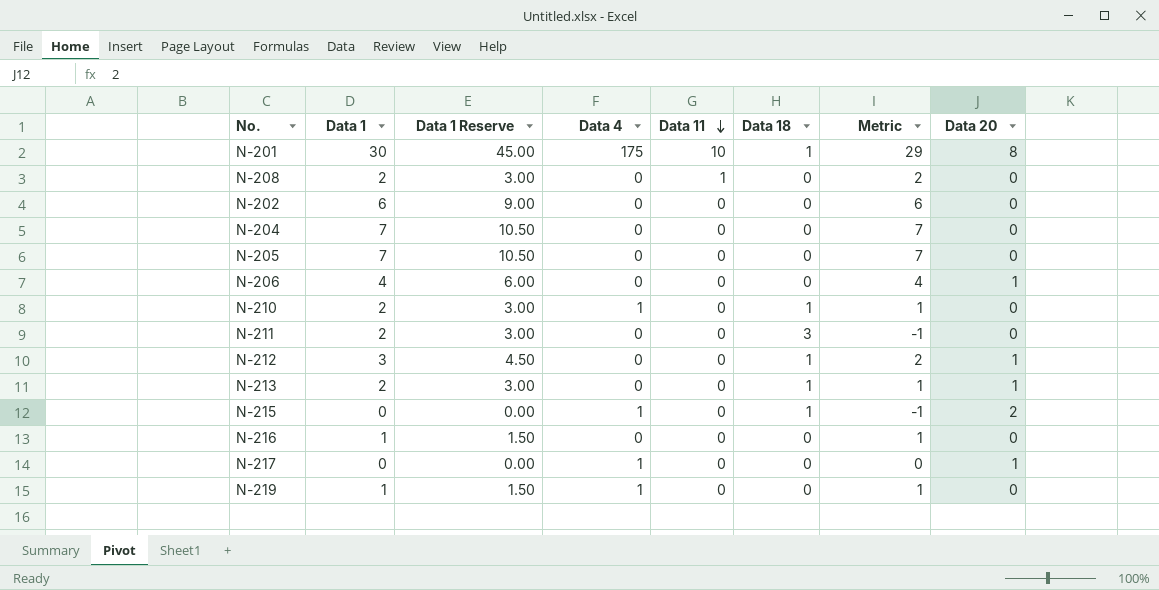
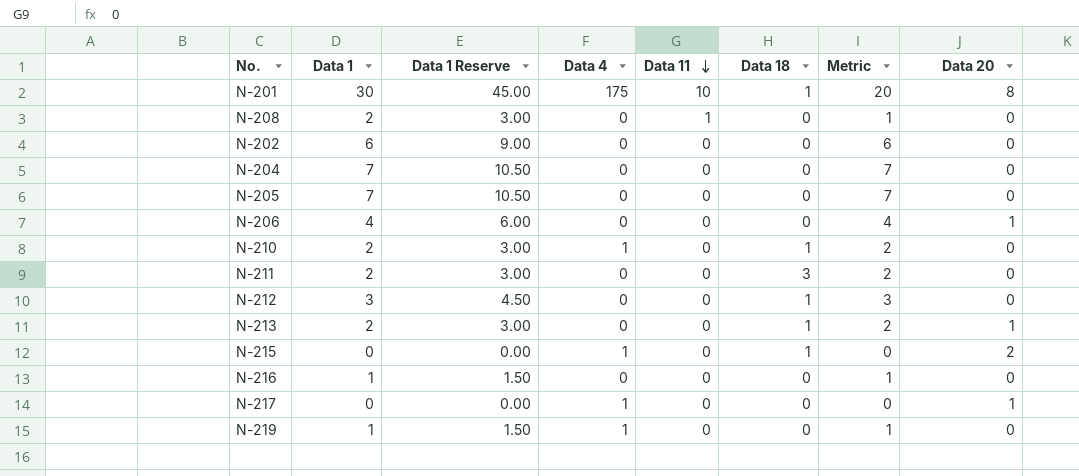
column Metric | formula: [Data 1] - [Data 18] -> [Data 1] - [Data 11]
N-212 | Data 20: 1 -> 0

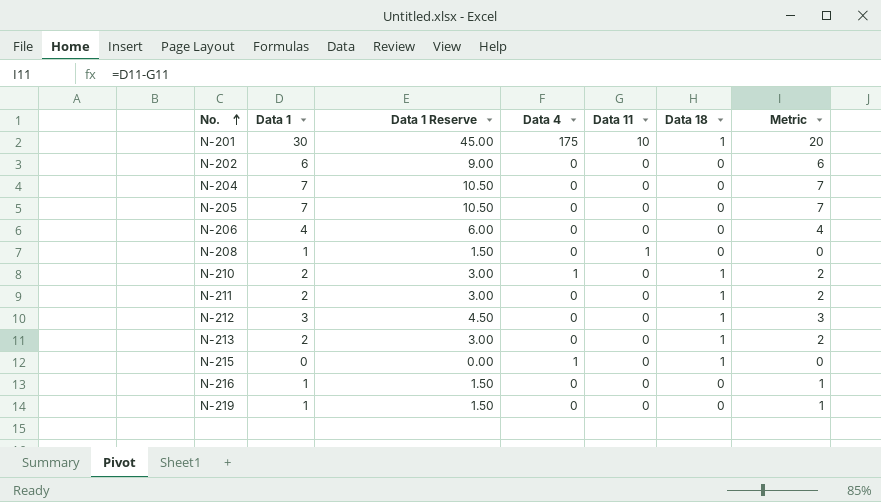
row order: Data 11 descending -> No. ascending
column Data 20 | position: 8 -> none
row N-217: 0 | 0.00 | 1 | 0 | 0 | 0 | 1 -> none
N-208 | Data 1: 2 -> 1
N-208 | Data 1 Reserve: 3.00 -> 1.50
N-208 | Metric: 1 -> 0
N-211 | Data 18: 3 -> 1
N-219 | Data 4: 1 -> 0

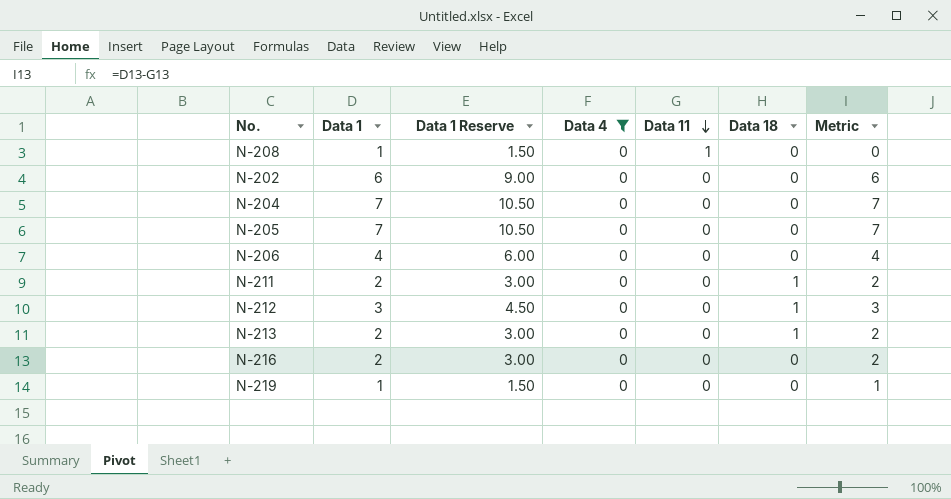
filter: none -> Data 4 = 0
row order: No. ascending -> Data 11 descending
N-216 | Data 1: 1 -> 2
N-216 | Data 1 Reserve: 1.50 -> 3.00
N-216 | Metric: 1 -> 2

